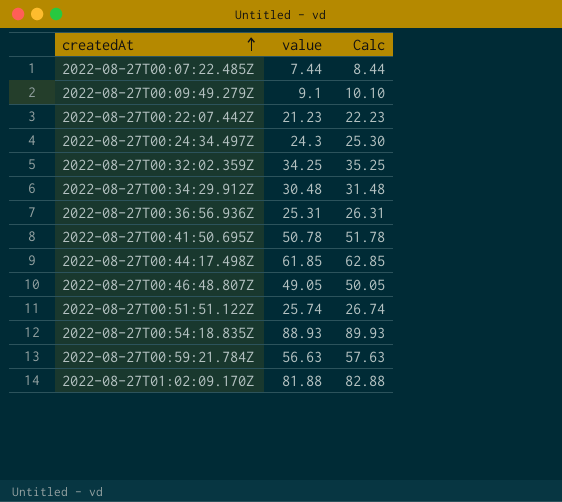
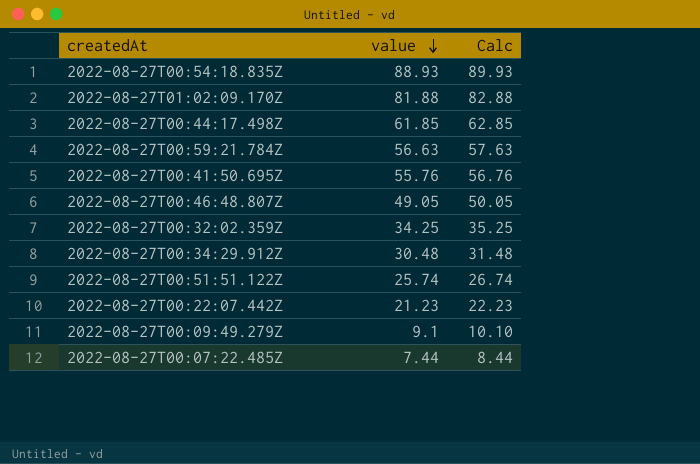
row order: createdAt ascending -> value descending
row 2022-08-27T00:24:34.497Z: 24.3 | 25.30 -> none
row 2022-08-27T00:36:56.936Z: 25.31 | 26.31 -> none
2022-08-27T00:41:50.695Z | value: 50.78 -> 55.76
2022-08-27T00:41:50.695Z | Calc: 51.78 -> 56.76

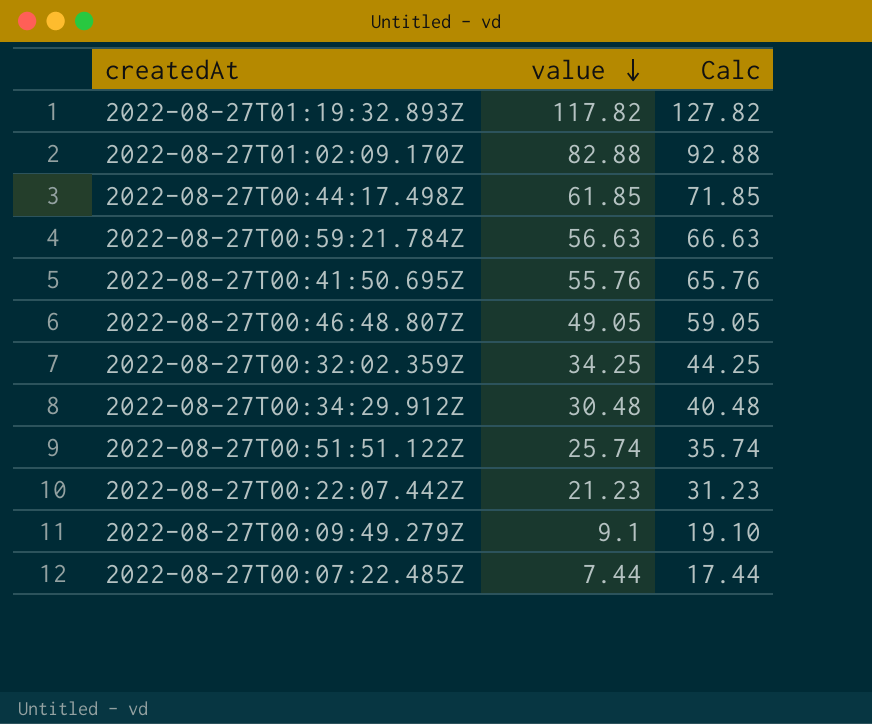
column Calc | formula: [value] + 1 -> [value] + 10
row 2022-08-27T00:54:18.835Z: 88.93 | 89.93 -> none
row 2022-08-27T01:19:32.893Z: none -> 117.82 | 127.82
2022-08-27T01:02:09.170Z | value: 81.88 -> 82.88

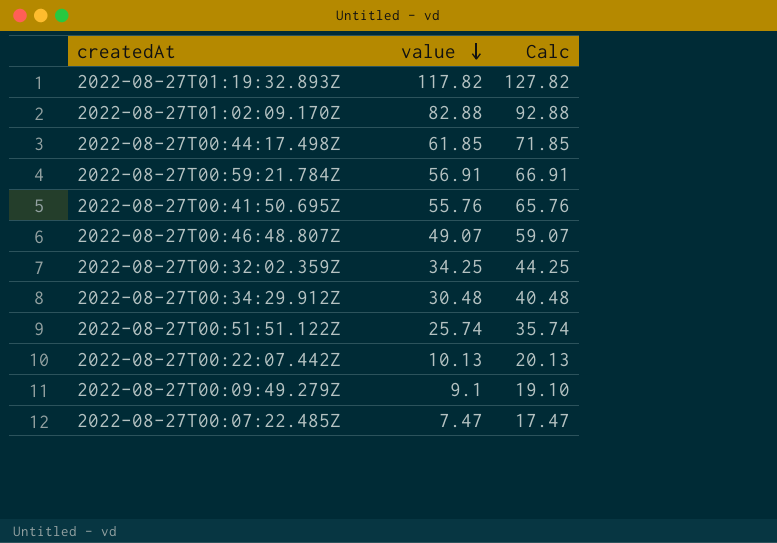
2022-08-27T00:59:21.784Z | value: 56.63 -> 56.91
2022-08-27T00:59:21.784Z | Calc: 66.63 -> 66.91
2022-08-27T00:46:48.807Z | value: 49.05 -> 49.07
2022-08-27T00:46:48.807Z | Calc: 59.05 -> 59.07
2022-08-27T00:22:07.442Z | value: 21.23 -> 10.13
2022-08-27T00:22:07.442Z | Calc: 31.23 -> 20.13
2022-08-27T00:07:22.485Z | value: 7.44 -> 7.47
2022-08-27T00:07:22.485Z | Calc: 17.44 -> 17.47

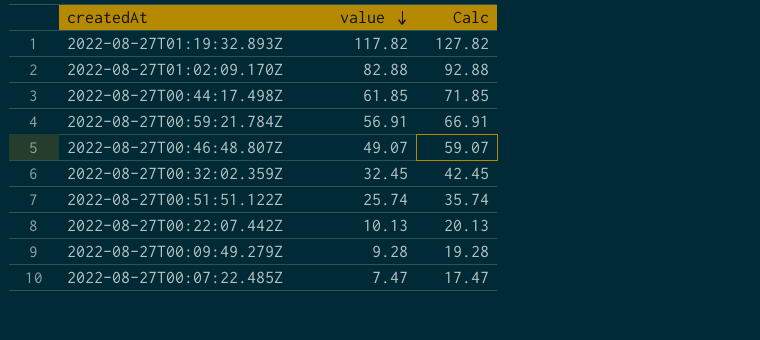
row 2022-08-27T00:41:50.695Z: 55.76 | 65.76 -> none
row 2022-08-27T00:34:29.912Z: 30.48 | 40.48 -> none
2022-08-27T00:32:02.359Z | value: 34.25 -> 32.45
2022-08-27T00:32:02.359Z | Calc: 44.25 -> 42.45
2022-08-27T00:09:49.279Z | value: 9.1 -> 9.28
2022-08-27T00:09:49.279Z | Calc: 19.10 -> 19.28

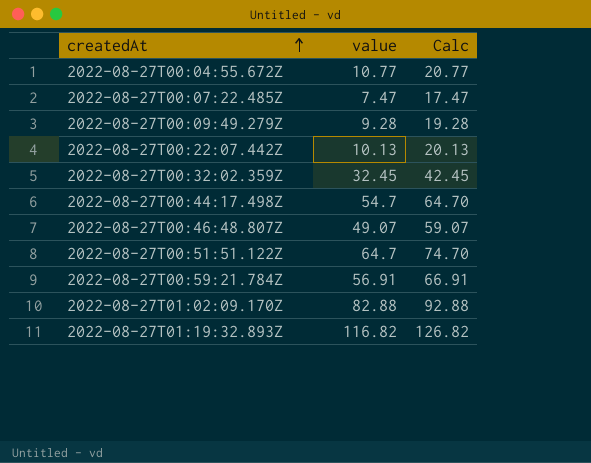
row order: value descending -> createdAt ascending
row 2022-08-27T00:04:55.672Z: none -> 10.77 | 20.77
2022-08-27T00:44:17.498Z | value: 61.85 -> 54.7
2022-08-27T00:44:17.498Z | Calc: 71.85 -> 64.70
2022-08-27T00:51:51.122Z | value: 25.74 -> 64.7
2022-08-27T00:51:51.122Z | Calc: 35.74 -> 74.70
2022-08-27T01:19:32.893Z | value: 117.82 -> 116.82
2022-08-27T01:19:32.893Z | Calc: 127.82 -> 126.82

